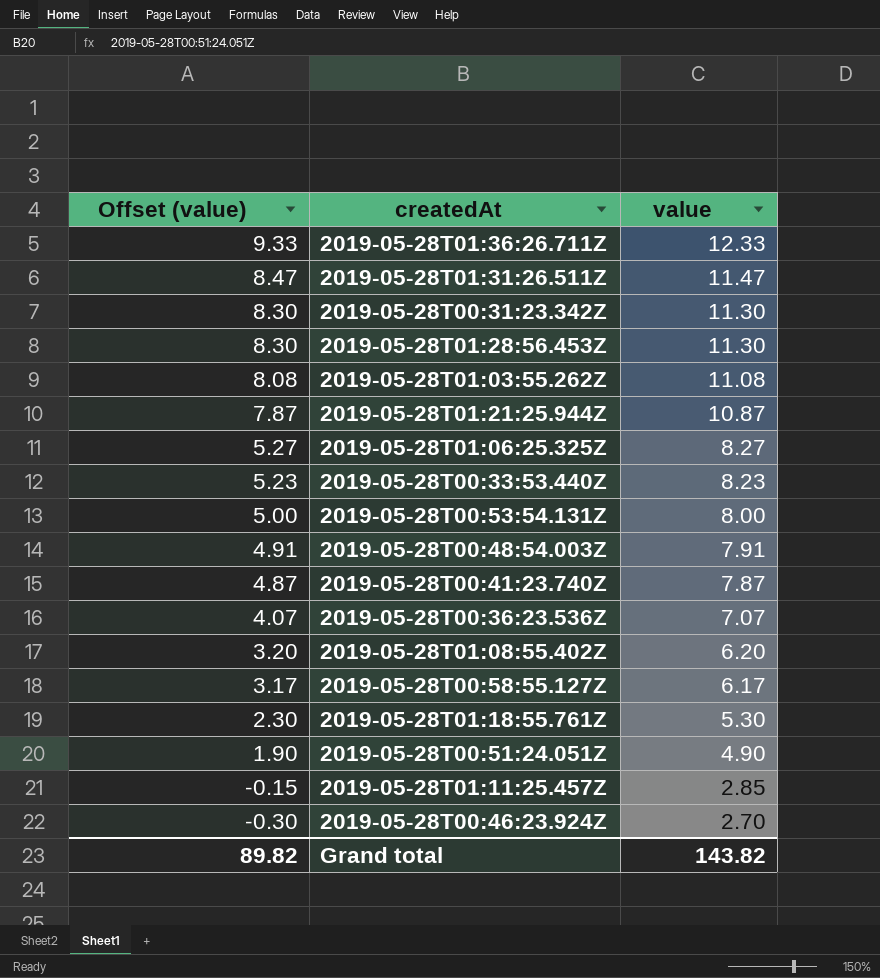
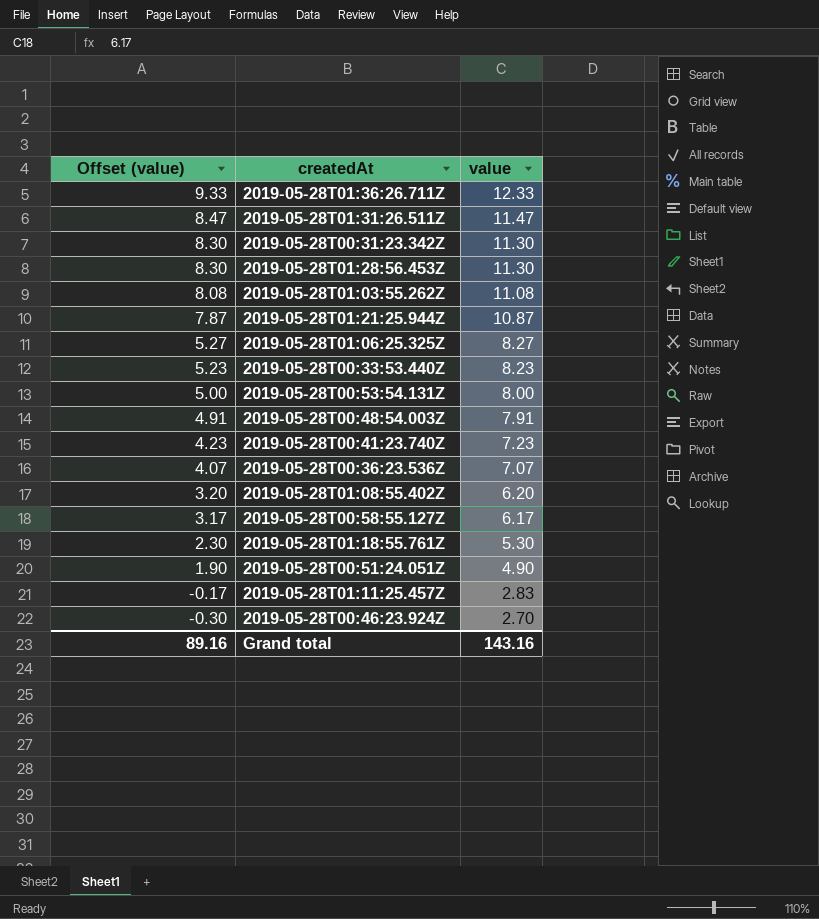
2019-05-28T00:41:23.740Z | Offset (value): 4.87 -> 4.23
2019-05-28T00:41:23.740Z | value: 7.87 -> 7.23
2019-05-28T01:11:25.457Z | Offset (value): -0.15 -> -0.17
2019-05-28T01:11:25.457Z | value: 2.85 -> 2.83
Grand total | Offset (value): 89.82 -> 89.16
Grand total | value: 143.82 -> 143.16

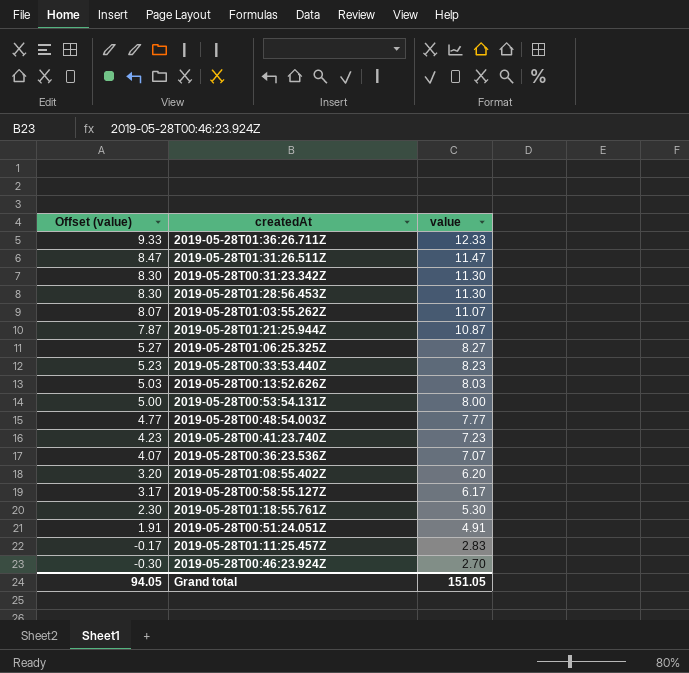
2019-05-28T01:03:55.262Z | Offset (value): 8.08 -> 8.07
2019-05-28T01:03:55.262Z | value: 11.08 -> 11.07
row 2019-05-28T00:13:52.626Z: none -> 5.03 | 8.03
2019-05-28T00:48:54.003Z | Offset (value): 4.91 -> 4.77
2019-05-28T00:48:54.003Z | value: 7.91 -> 7.77
2019-05-28T00:51:24.051Z | Offset (value): 1.90 -> 1.91
2019-05-28T00:51:24.051Z | value: 4.90 -> 4.91
Grand total | Offset (value): 89.16 -> 94.05
Grand total | value: 143.16 -> 151.05

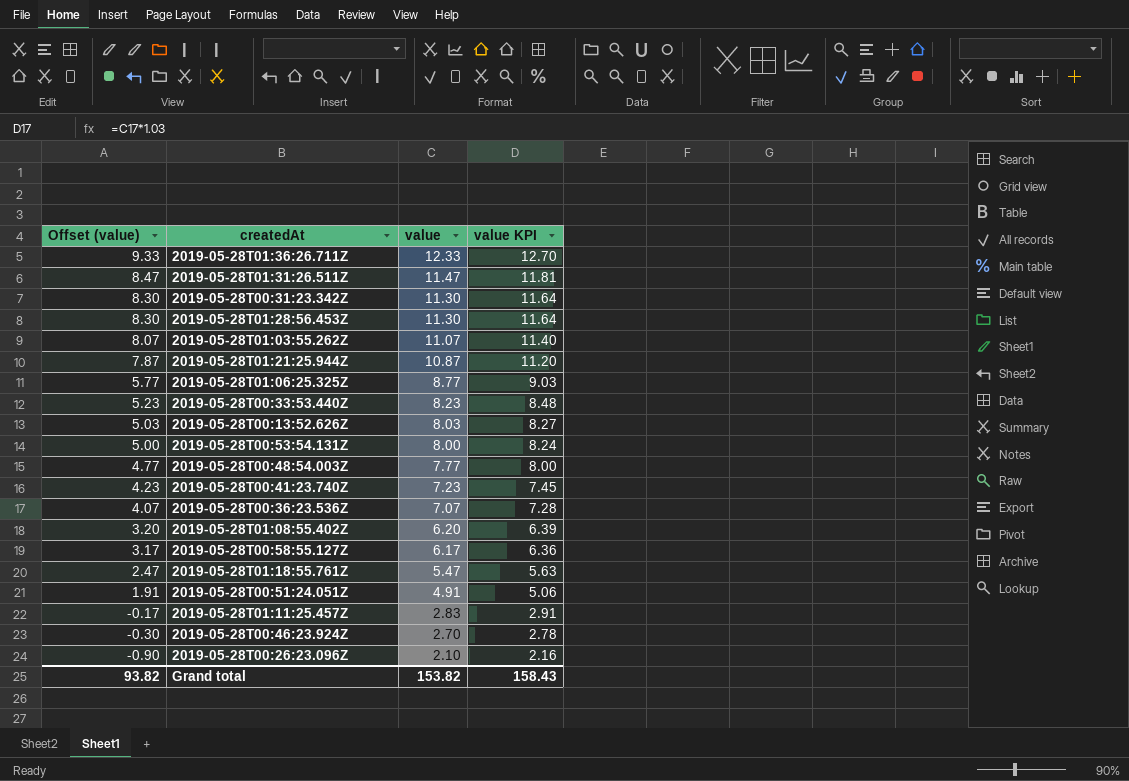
column value KPI | formula: none -> [value] * 1.03
2019-05-28T01:06:25.325Z | Offset (value): 5.27 -> 5.77
2019-05-28T01:06:25.325Z | value: 8.27 -> 8.77
2019-05-28T01:18:55.761Z | Offset (value): 2.30 -> 2.47
2019-05-28T01:18:55.761Z | value: 5.30 -> 5.47
row 2019-05-28T00:26:23.096Z: none -> -0.90 | 2.10 | 2.16
Grand total | Offset (value): 94.05 -> 93.82
Grand total | value: 151.05 -> 153.82

